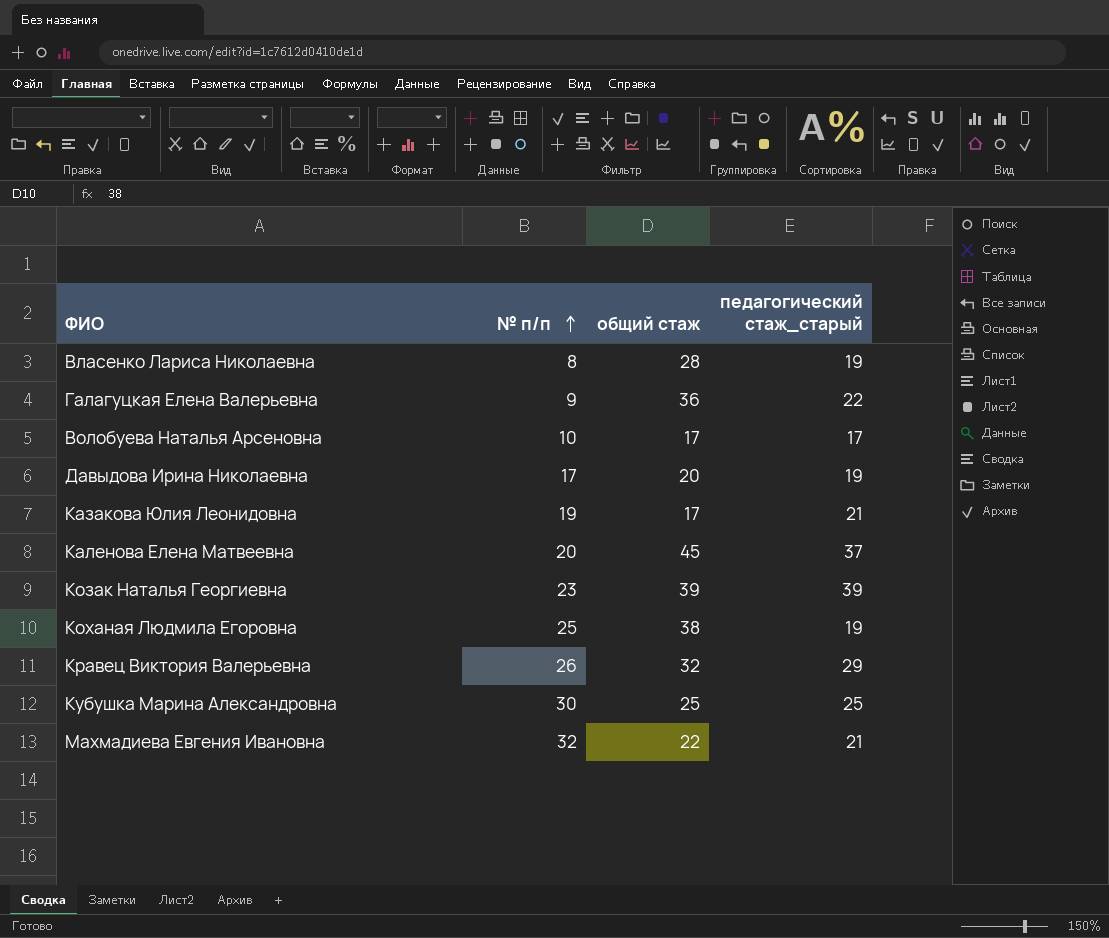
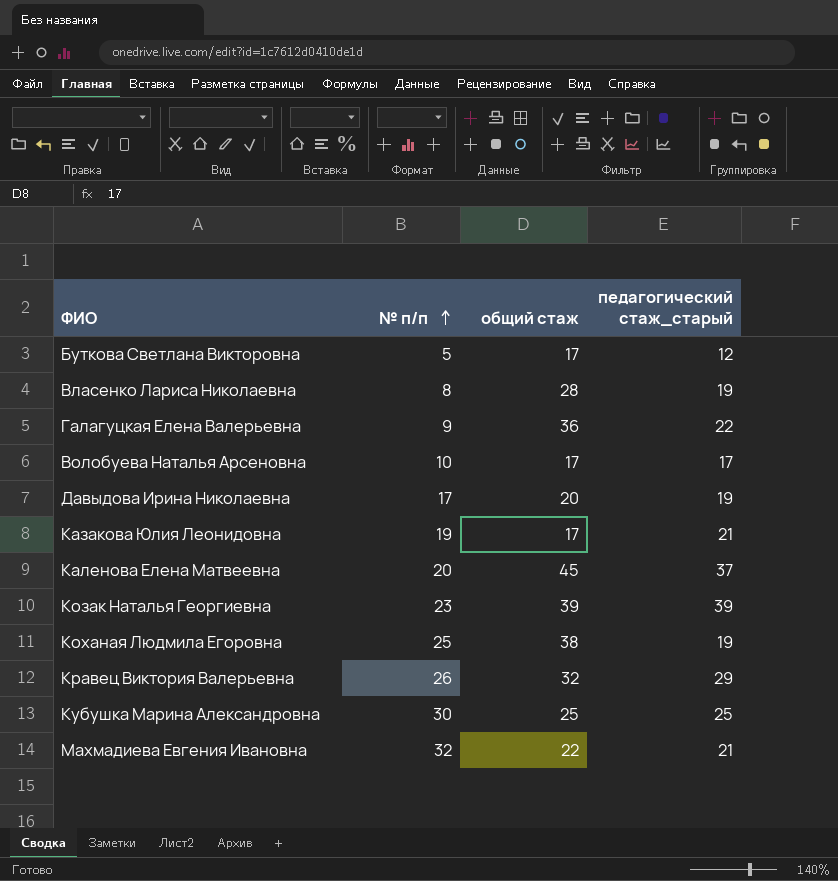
row Буткова Светлана Викторовна: none -> 5 | 17 | 12

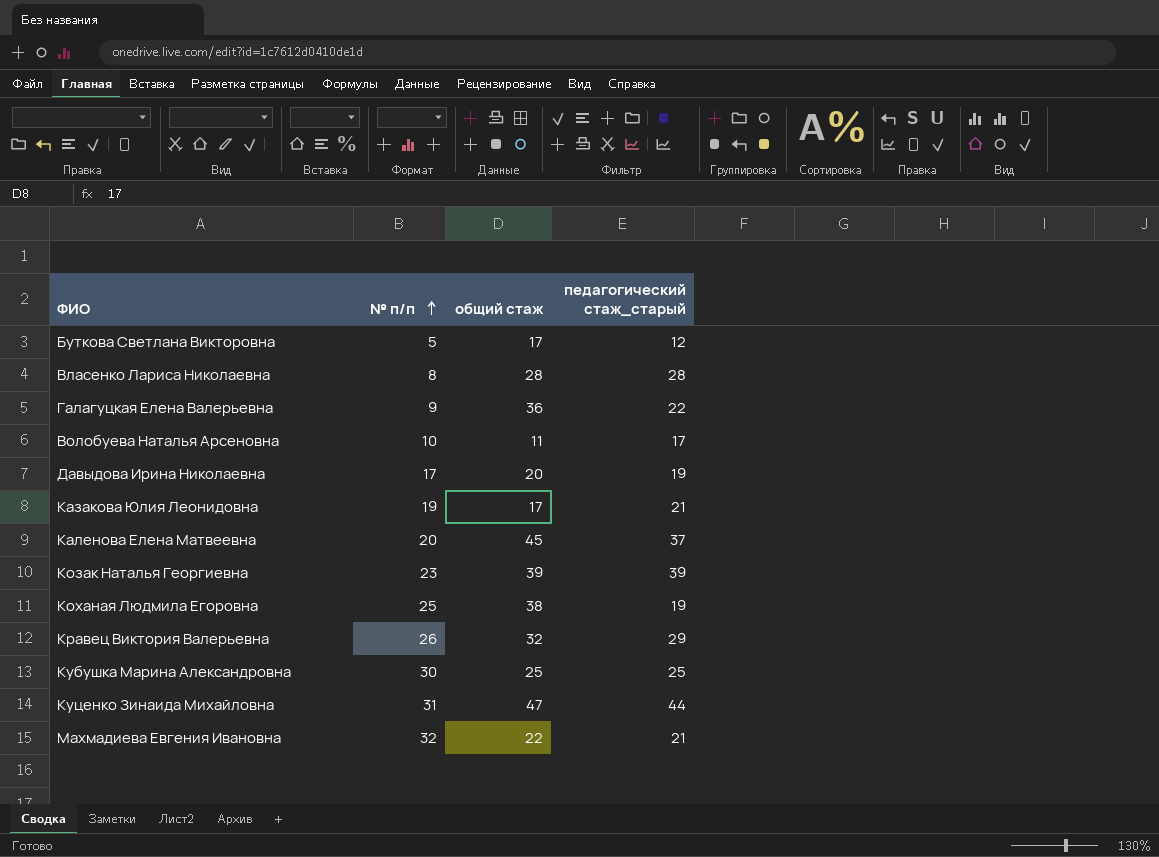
Власенко Лариса Николаевна | педагогический стаж_старый: 19 -> 28
Волобуева Наталья Арсеновна | общий стаж: 17 -> 11
row Куценко Зинаида Михайловна: none -> 31 | 47 | 44

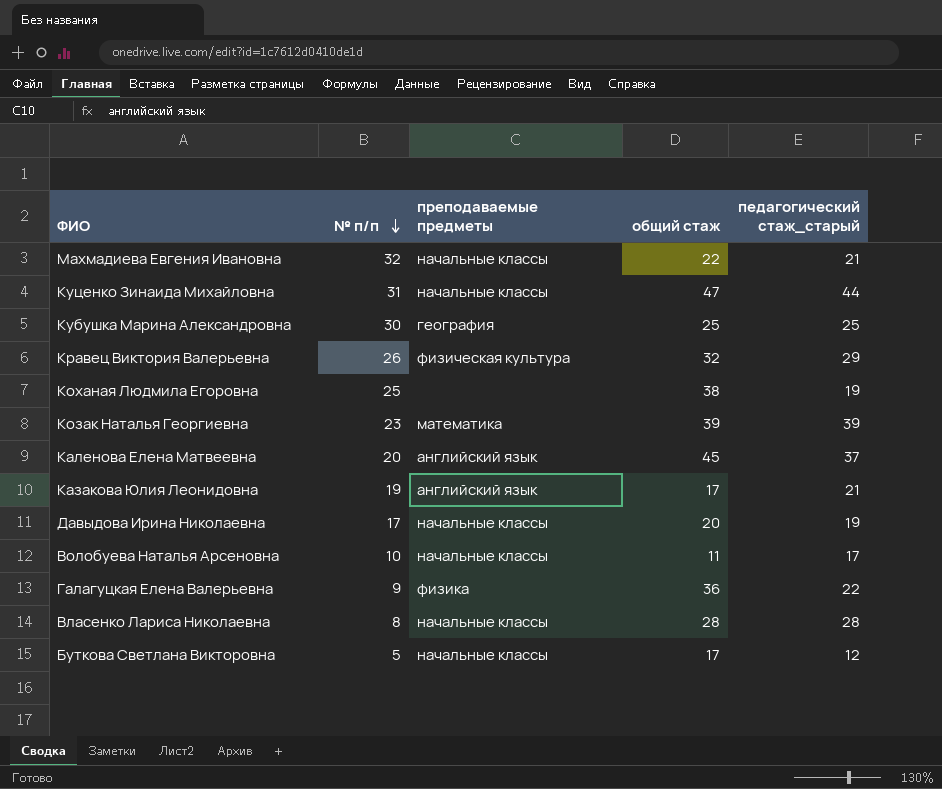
row order: № п/п ascending -> № п/п descending
column преподаваемые предметы | position: none -> 3

